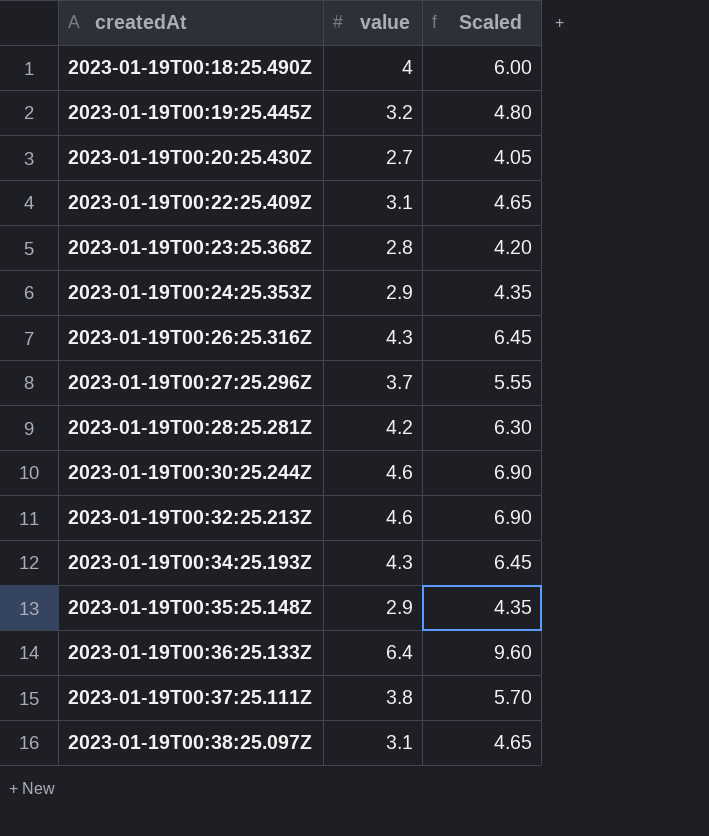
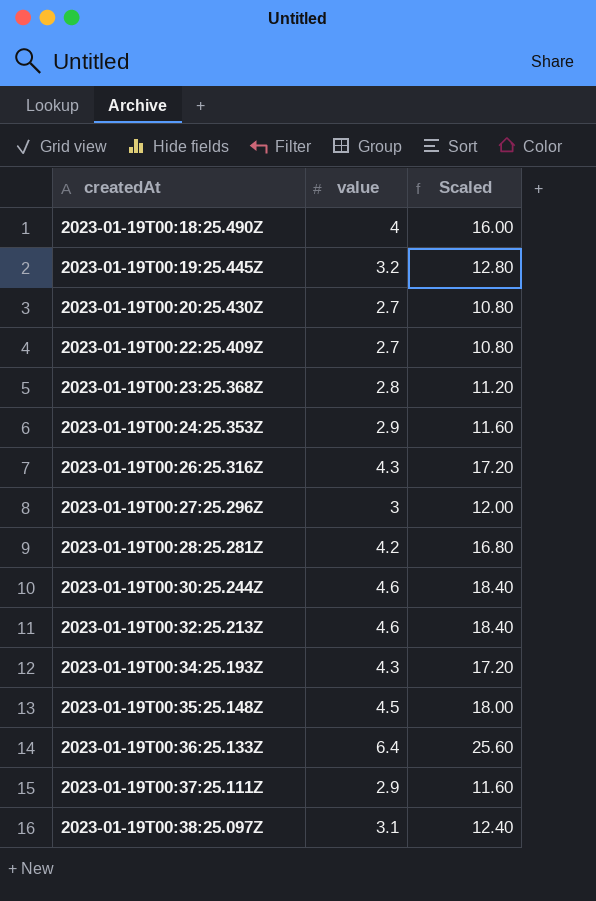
column Scaled | formula: [value] * 1.5 -> [value] * 4
2023-01-19T00:22:25.409Z | value: 3.1 -> 2.7
2023-01-19T00:27:25.296Z | value: 3.7 -> 3
2023-01-19T00:35:25.148Z | value: 2.9 -> 4.5
2023-01-19T00:37:25.111Z | value: 3.8 -> 2.9

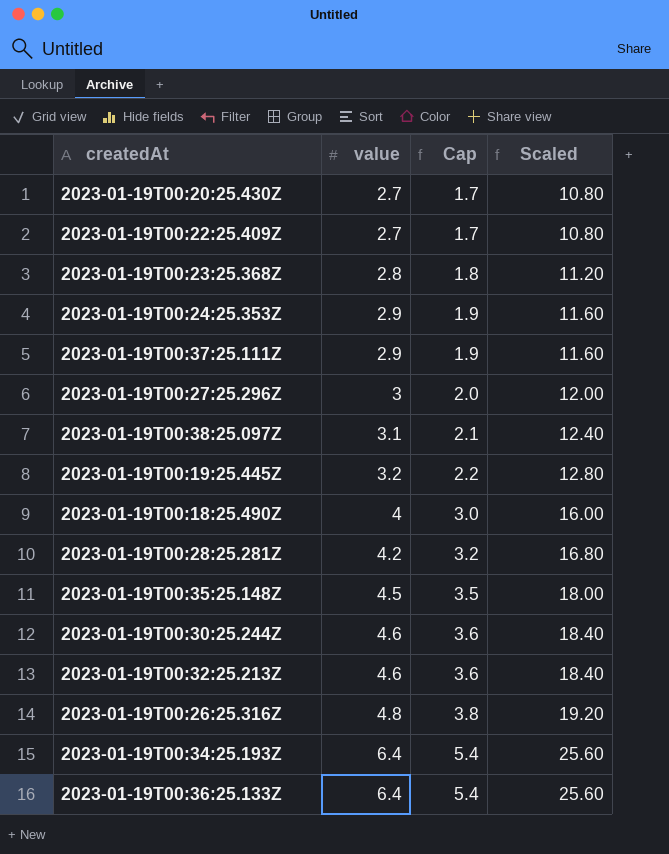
row order: createdAt ascending -> value ascending
column Cap | formula: none -> [value] - 1
2023-01-19T00:26:25.316Z | value: 4.3 -> 4.8
2023-01-19T00:26:25.316Z | Scaled: 17.20 -> 19.20
2023-01-19T00:34:25.193Z | value: 4.3 -> 6.4
2023-01-19T00:34:25.193Z | Scaled: 17.20 -> 25.60

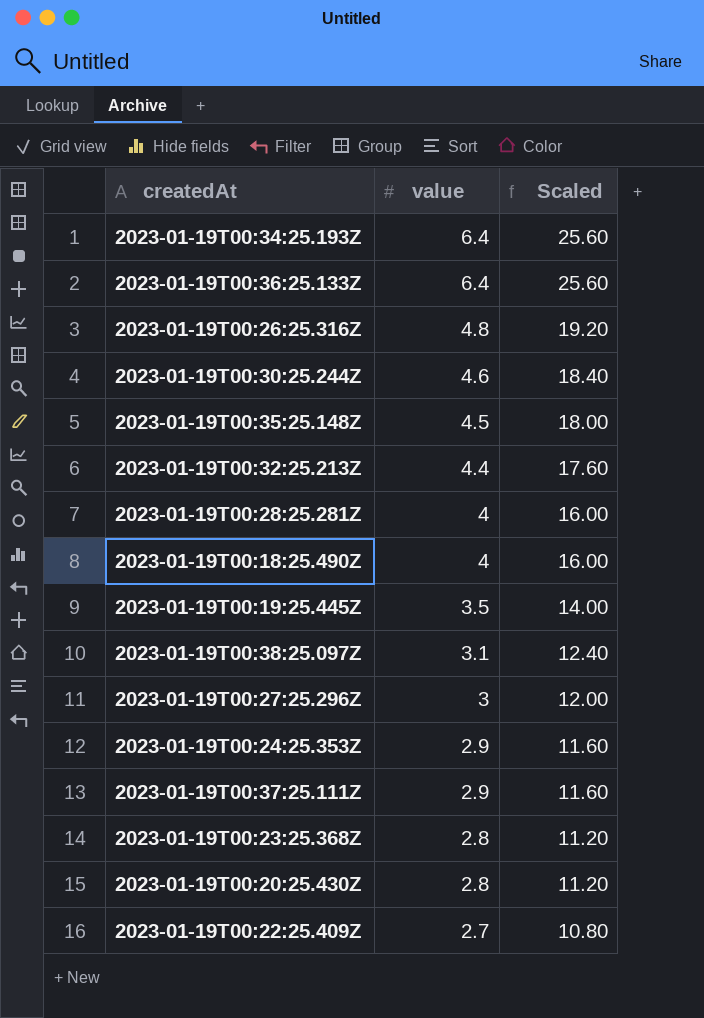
row order: value ascending -> value descending
column Cap | formula: [value] - 1 -> none
2023-01-19T00:32:25.213Z | value: 4.6 -> 4.4
2023-01-19T00:32:25.213Z | Scaled: 18.40 -> 17.60
2023-01-19T00:28:25.281Z | value: 4.2 -> 4
2023-01-19T00:28:25.281Z | Scaled: 16.80 -> 16.00
2023-01-19T00:19:25.445Z | value: 3.2 -> 3.5
2023-01-19T00:19:25.445Z | Scaled: 12.80 -> 14.00
2023-01-19T00:20:25.430Z | value: 2.7 -> 2.8
2023-01-19T00:20:25.430Z | Scaled: 10.80 -> 11.20

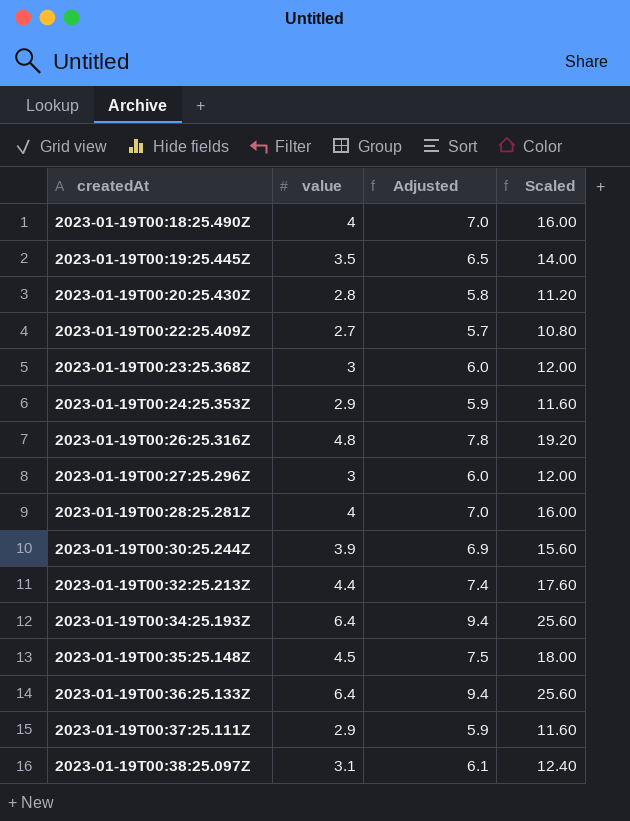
row order: value descending -> createdAt ascending
column Adjusted | formula: none -> [value] + 3
2023-01-19T00:23:25.368Z | value: 2.8 -> 3
2023-01-19T00:23:25.368Z | Scaled: 11.20 -> 12.00
2023-01-19T00:30:25.244Z | value: 4.6 -> 3.9
2023-01-19T00:30:25.244Z | Scaled: 18.40 -> 15.60

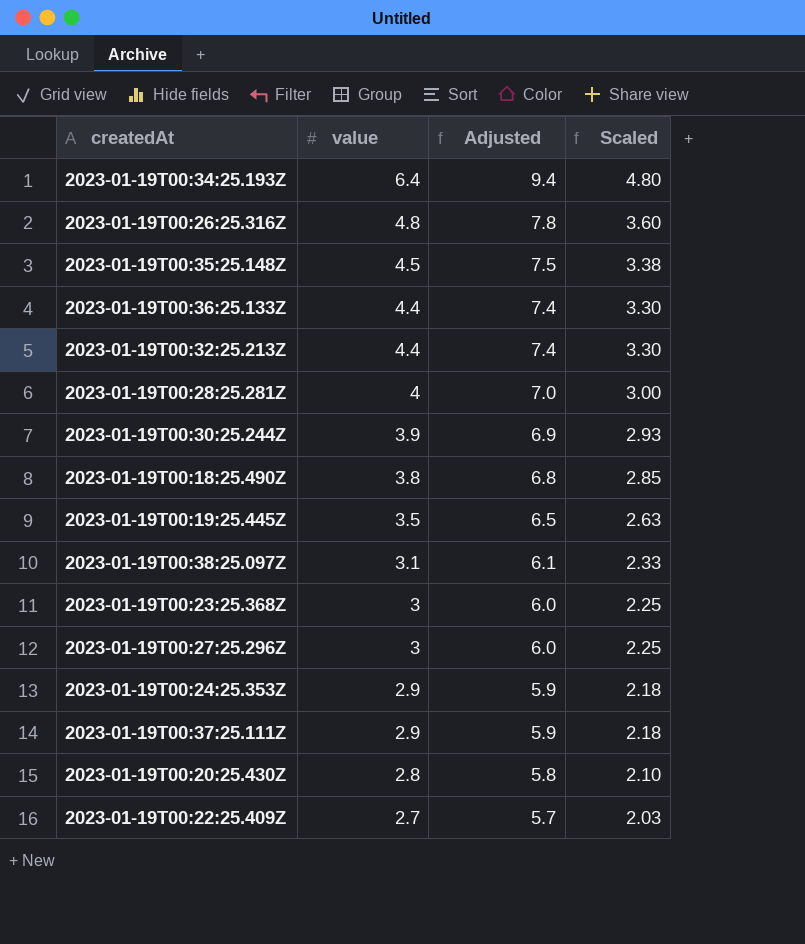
row order: createdAt ascending -> value descending
column Scaled | formula: [value] * 4 -> [value] * 0.75
2023-01-19T00:36:25.133Z | value: 6.4 -> 4.4
2023-01-19T00:36:25.133Z | Adjusted: 9.4 -> 7.4
2023-01-19T00:18:25.490Z | value: 4 -> 3.8
2023-01-19T00:18:25.490Z | Adjusted: 7.0 -> 6.8

